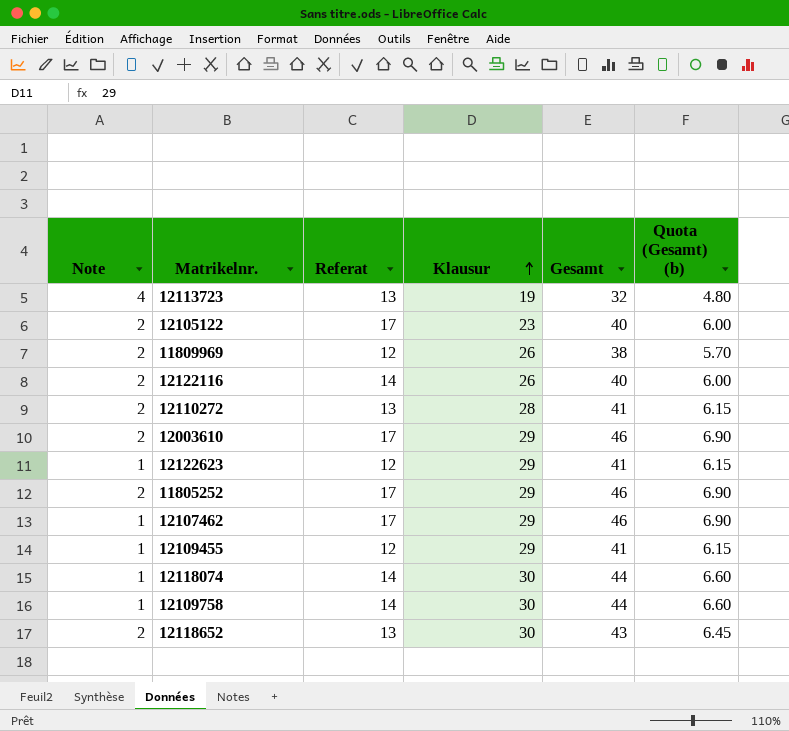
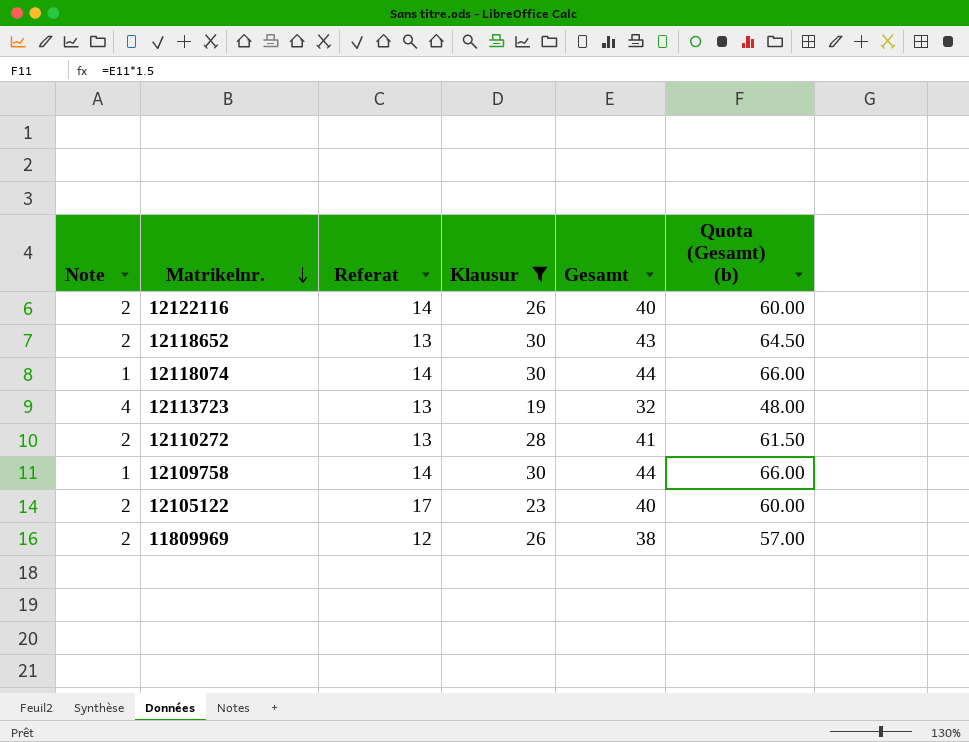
filter: none -> Klausur != 29
row order: Klausur ascending -> Matrikelnr. descending
column Quota (Gesamt) (b) | formula: [Gesamt] * 0.15 -> [Gesamt] * 1.5

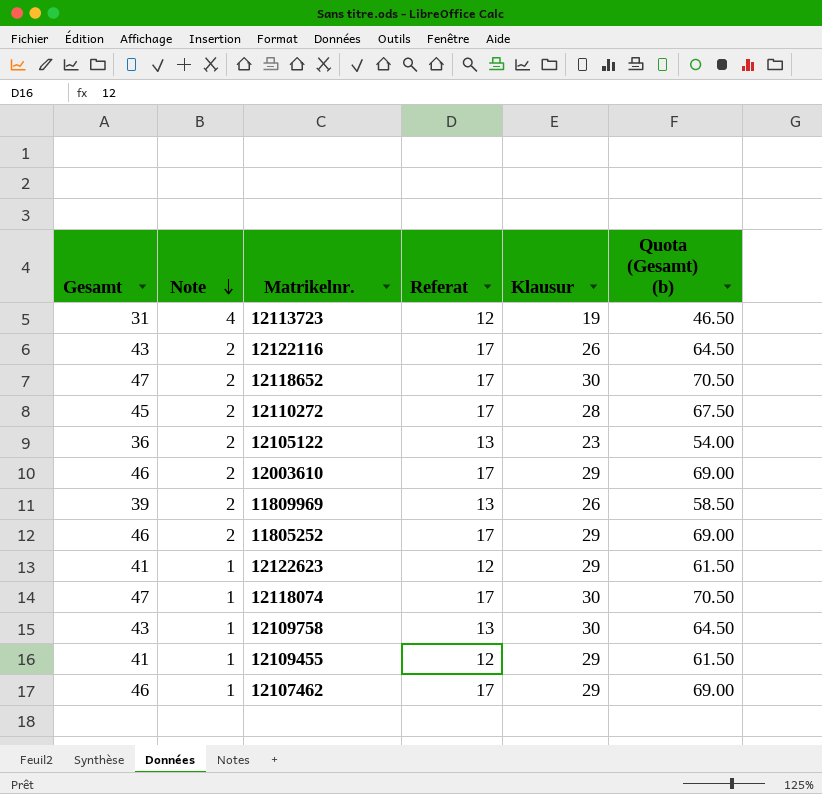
filter: Klausur != 29 -> none
row order: Matrikelnr. descending -> Note descending
column Gesamt | position: 5 -> 1
12113723 | Gesamt: 32 -> 31
12113723 | Referat: 13 -> 12
12113723 | Quota (Gesamt) (b): 48.00 -> 46.50
12122116 | Gesamt: 40 -> 43
12122116 | Referat: 14 -> 17
12122116 | Quota (Gesamt) (b): 60.00 -> 64.50
12118652 | Gesamt: 43 -> 47
12118652 | Referat: 13 -> 17
12118652 | Quota (Gesamt) (b): 64.50 -> 70.50
12110272 | Gesamt: 41 -> 45
12110272 | Referat: 13 -> 17
12110272 | Quota (Gesamt) (b): 61.50 -> 67.50
12105122 | Gesamt: 40 -> 36
12105122 | Referat: 17 -> 13
12105122 | Quota (Gesamt) (b): 60.00 -> 54.00
11809969 | Gesamt: 38 -> 39
11809969 | Referat: 12 -> 13
11809969 | Quota (Gesamt) (b): 57.00 -> 58.50
12118074 | Gesamt: 44 -> 47
12118074 | Referat: 14 -> 17
12118074 | Quota (Gesamt) (b): 66.00 -> 70.50
12109758 | Gesamt: 44 -> 43
12109758 | Referat: 14 -> 13
12109758 | Quota (Gesamt) (b): 66.00 -> 64.50

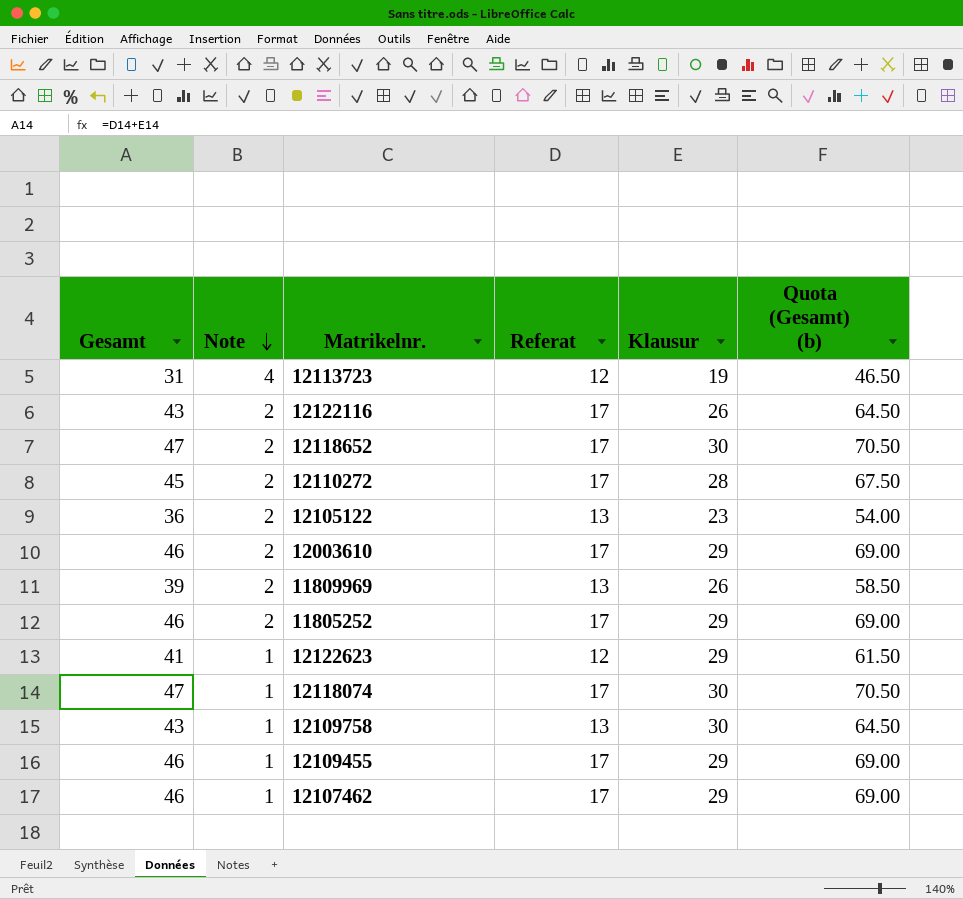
12109455 | Gesamt: 41 -> 46
12109455 | Referat: 12 -> 17
12109455 | Quota (Gesamt) (b): 61.50 -> 69.00

